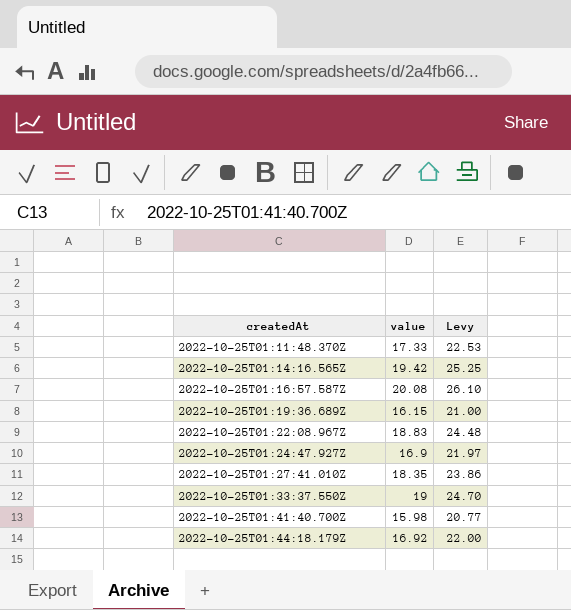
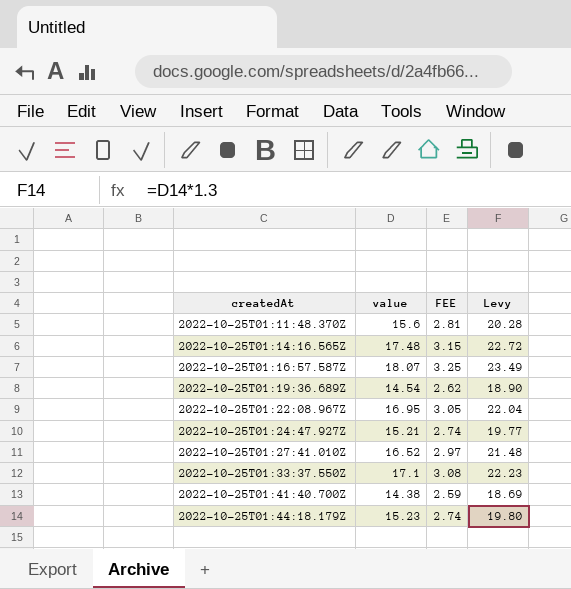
column FEE | formula: none -> [value] * 0.18
2022-10-25T01:11:48.370Z | value: 17.33 -> 15.6
2022-10-25T01:11:48.370Z | Levy: 22.53 -> 20.28
2022-10-25T01:14:16.565Z | value: 19.42 -> 17.48
2022-10-25T01:14:16.565Z | Levy: 25.25 -> 22.72
2022-10-25T01:16:57.587Z | value: 20.08 -> 18.07
2022-10-25T01:16:57.587Z | Levy: 26.10 -> 23.49
2022-10-25T01:19:36.689Z | value: 16.15 -> 14.54
2022-10-25T01:19:36.689Z | Levy: 21.00 -> 18.90
2022-10-25T01:22:08.967Z | value: 18.83 -> 16.95
2022-10-25T01:22:08.967Z | Levy: 24.48 -> 22.04
2022-10-25T01:24:47.927Z | value: 16.9 -> 15.21
2022-10-25T01:24:47.927Z | Levy: 21.97 -> 19.77
2022-10-25T01:27:41.010Z | value: 18.35 -> 16.52
2022-10-25T01:27:41.010Z | Levy: 23.86 -> 21.48
2022-10-25T01:33:37.550Z | value: 19 -> 17.1
2022-10-25T01:33:37.550Z | Levy: 24.70 -> 22.23
2022-10-25T01:41:40.700Z | value: 15.98 -> 14.38
2022-10-25T01:41:40.700Z | Levy: 20.77 -> 18.69
2022-10-25T01:44:18.179Z | value: 16.92 -> 15.23
2022-10-25T01:44:18.179Z | Levy: 22.00 -> 19.80

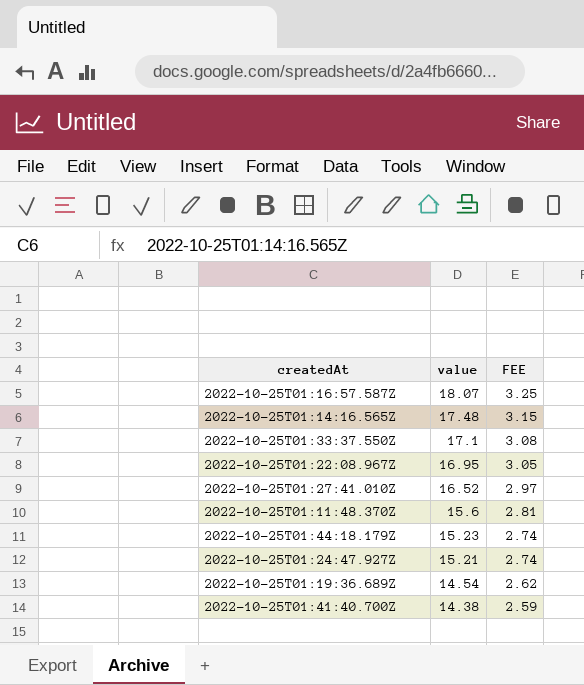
row order: createdAt ascending -> value descending
column Levy | formula: [value] * 1.3 -> none

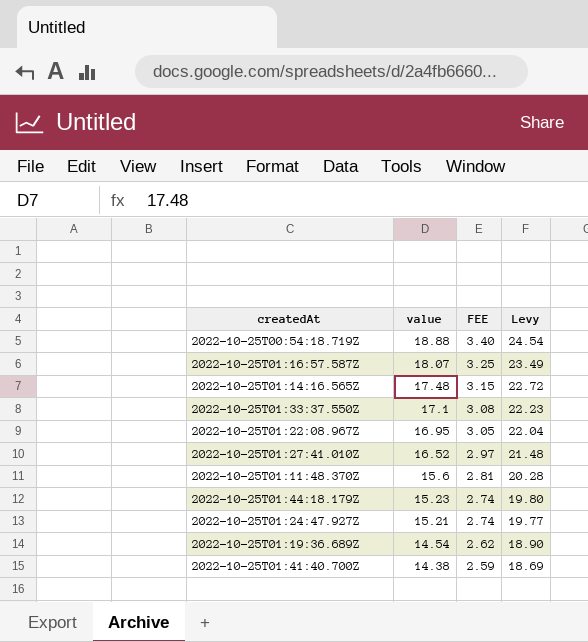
column Levy | formula: none -> [value] * 1.3
row 2022-10-25T00:54:18.719Z: none -> 18.88 | 3.40 | 24.54

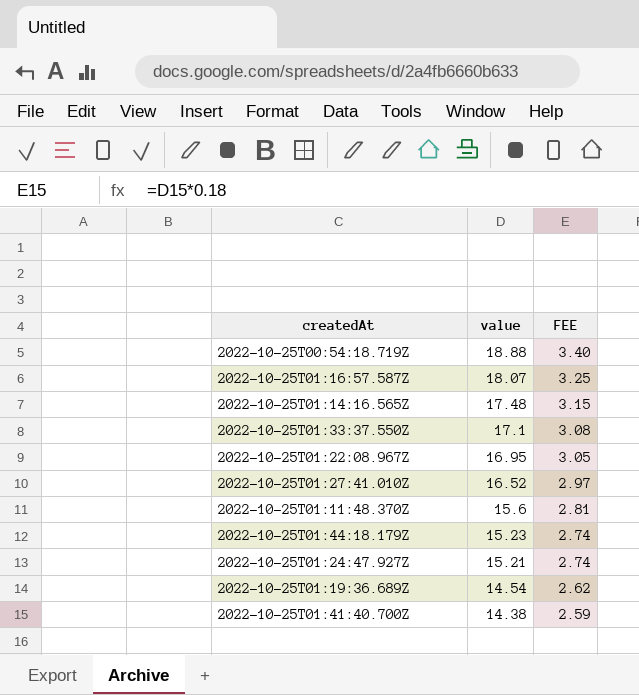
column Levy | formula: [value] * 1.3 -> none

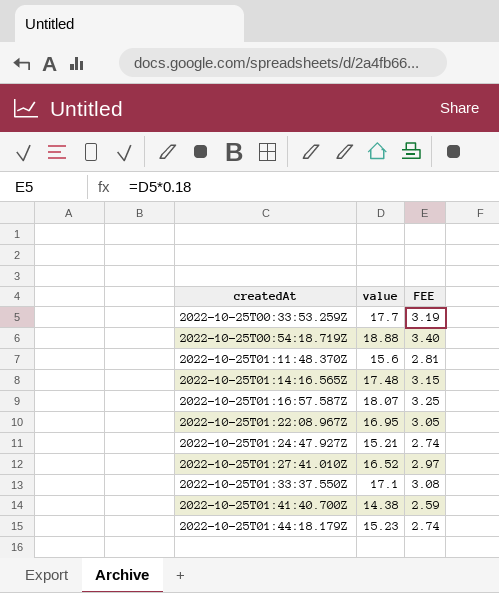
row order: value descending -> createdAt ascending
row 2022-10-25T01:19:36.689Z: 14.54 | 2.62 -> none
row 2022-10-25T00:33:53.259Z: none -> 17.7 | 3.19

